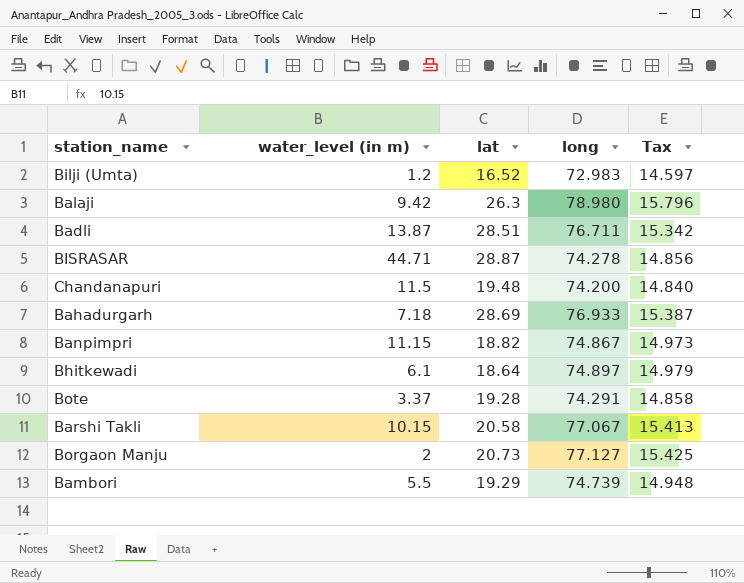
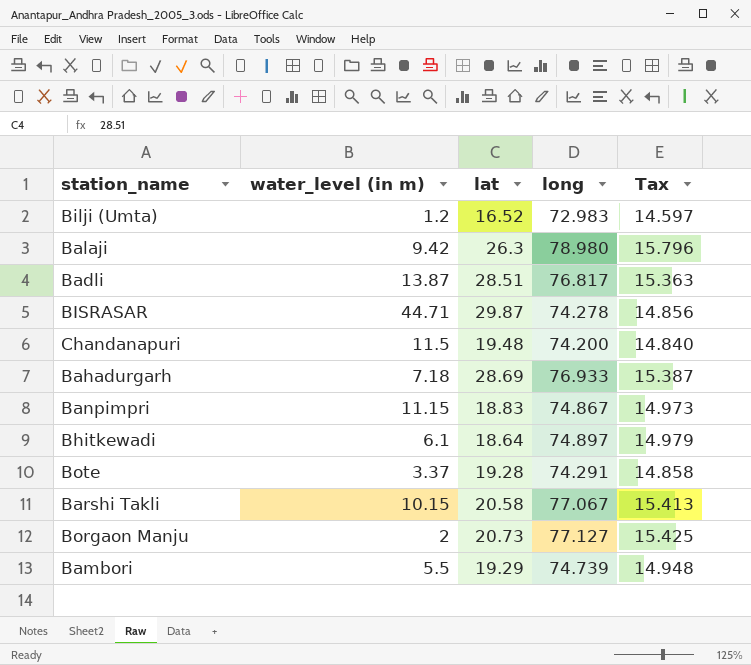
Badli | long: 76.711 -> 76.817
Badli | Tax: 15.342 -> 15.363
BISRASAR | lat: 28.87 -> 29.87
Banpimpri | lat: 18.82 -> 18.83

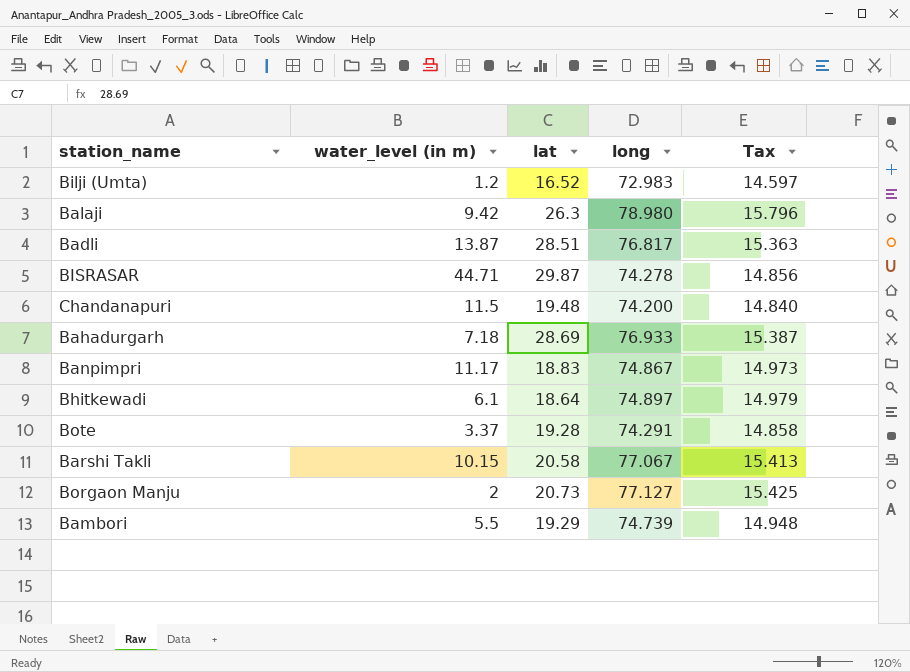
Banpimpri | water_level (in m): 11.15 -> 11.17

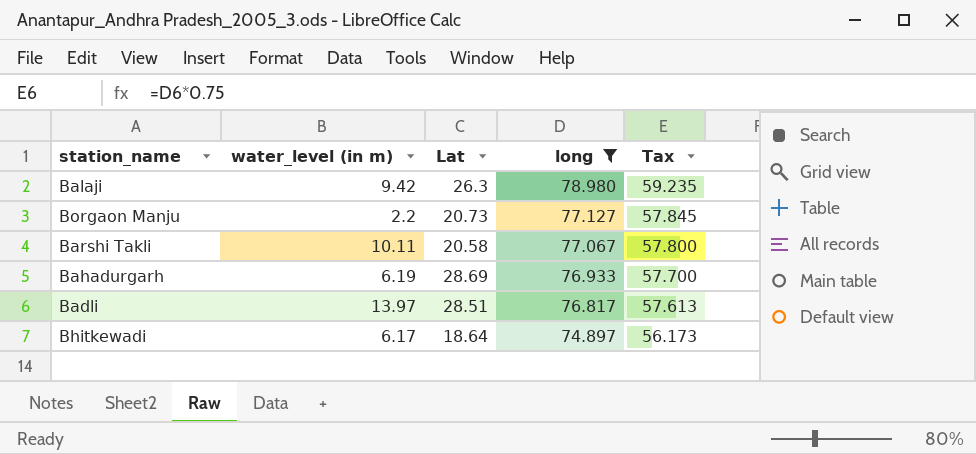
filter: none -> long >= 74.897
row order: none -> long descending
column name: lat -> Lat
column Tax | formula: [long] * 0.2 -> [long] * 0.75
Borgaon Manju | water_level (in m): 2 -> 2.2
Barshi Takli | water_level (in m): 10.15 -> 10.11
Bahadurgarh | water_level (in m): 7.18 -> 6.19
Badli | water_level (in m): 13.87 -> 13.97
Bhitkewadi | water_level (in m): 6.1 -> 6.17

